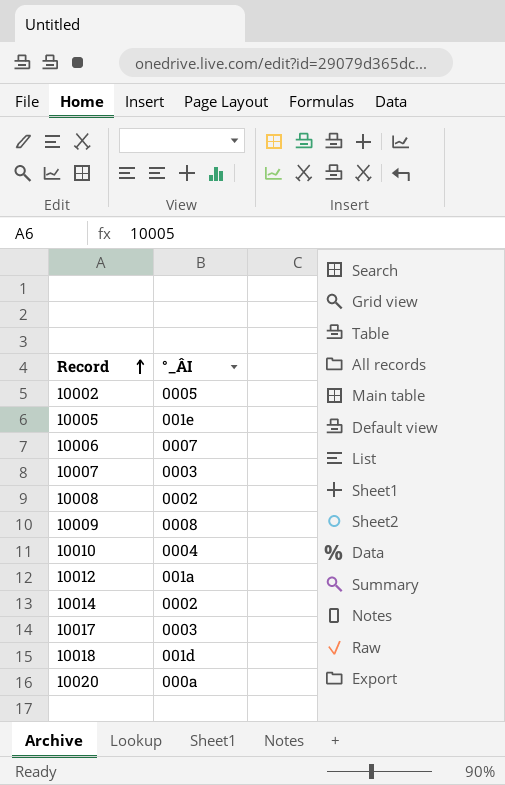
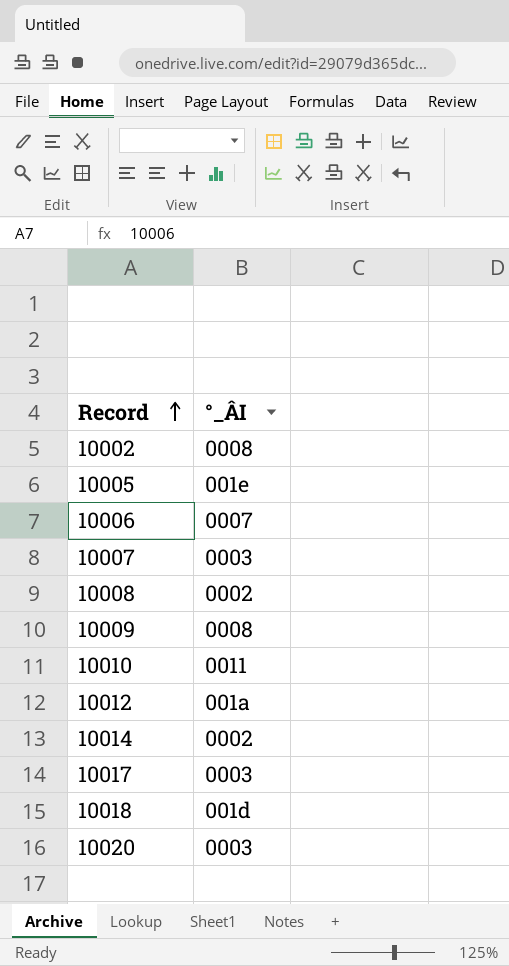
10002 | °_ÂI: 0005 -> 0008
10010 | °_ÂI: 0004 -> 0011
10020 | °_ÂI: 000a -> 0003

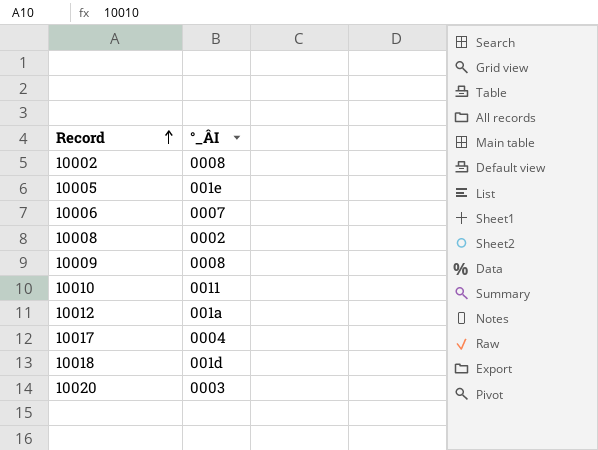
row 10007: 0003 -> none
row 10014: 0002 -> none
10017 | °_ÂI: 0003 -> 0004

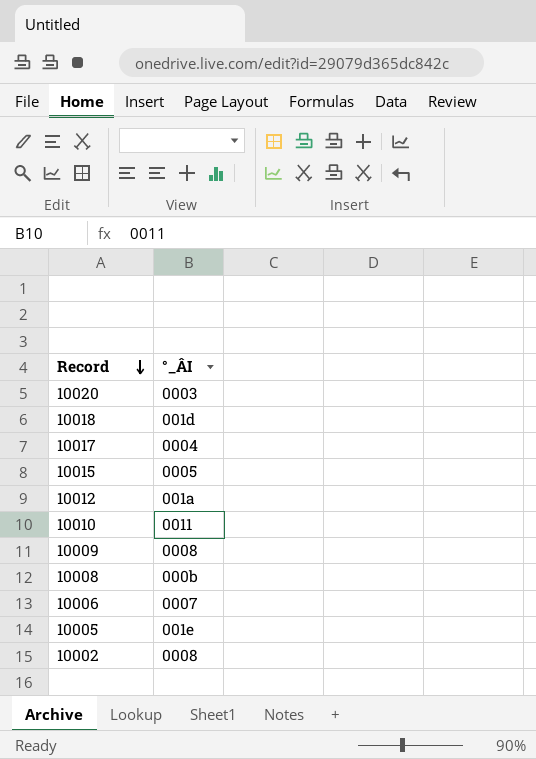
row order: Record ascending -> Record descending
row 10015: none -> 0005
10008 | °_ÂI: 0002 -> 000b

